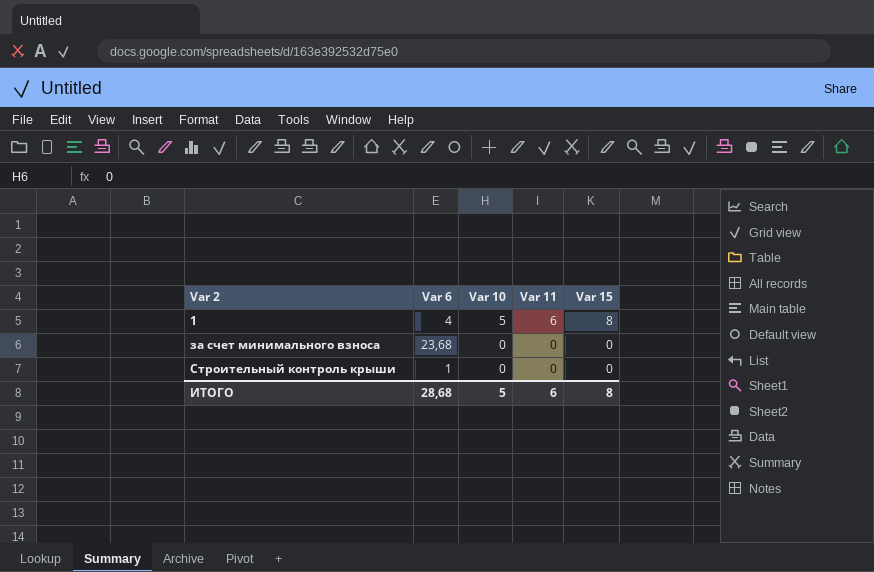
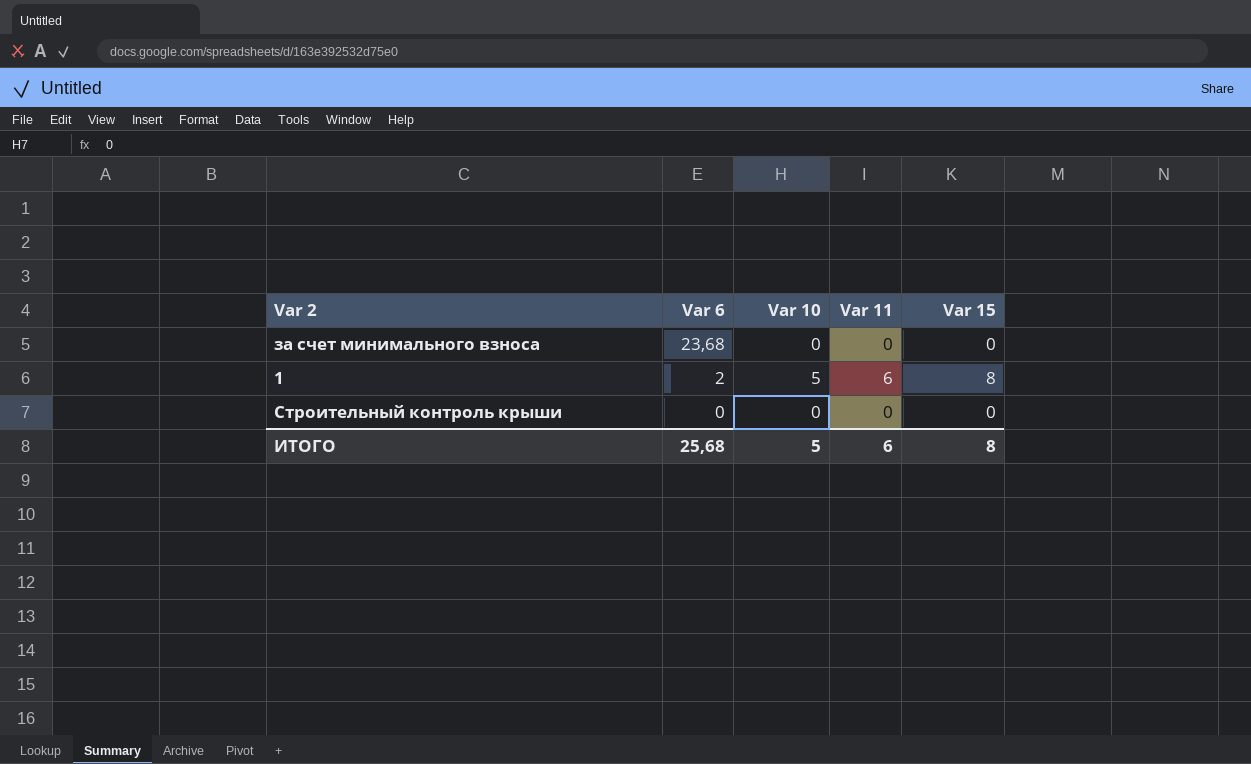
row order: Var 2 ascending -> Var 6 descending
1 | Var 6: 4 -> 2
Строительный контроль крыши | Var 6: 1 -> 0
ИТОГО | Var 6: 28,68 -> 25,68

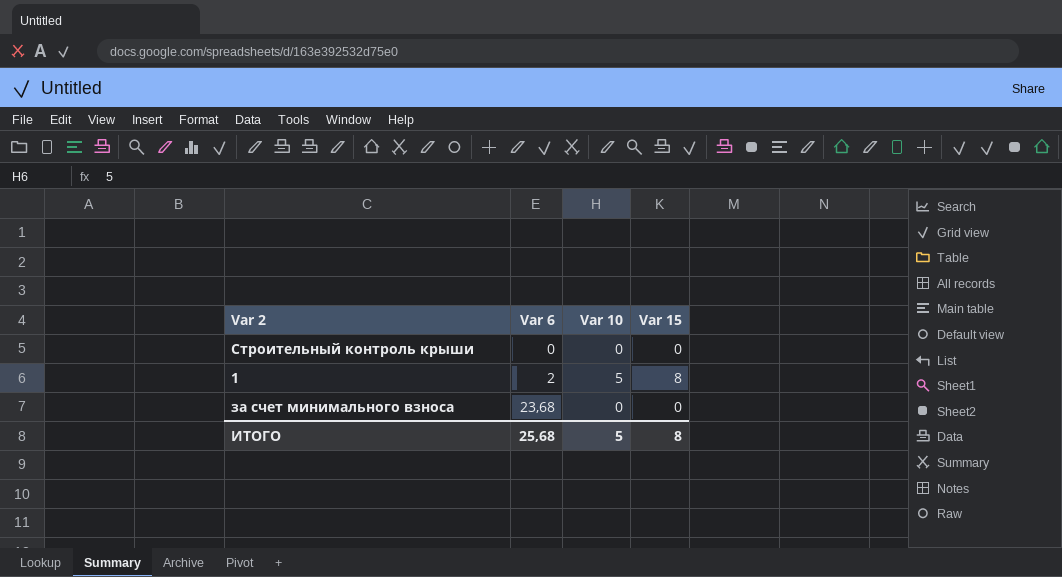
row order: Var 6 descending -> Var 6 ascending
column Var 11 | position: 4 -> none

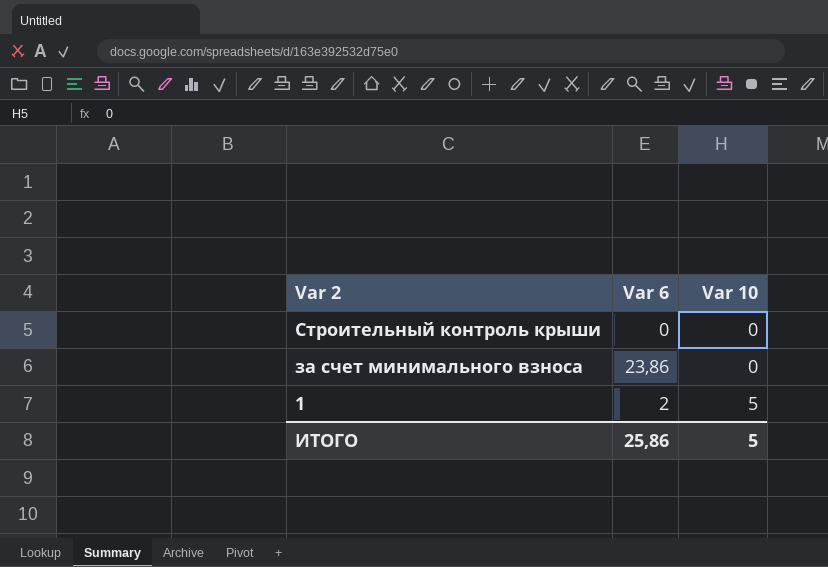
row order: Var 6 ascending -> Var 2 descending
column Var 15 | position: 4 -> none
за счет минимального взноса | Var 6: 23,68 -> 23,86
ИТОГО | Var 6: 25,68 -> 25,86

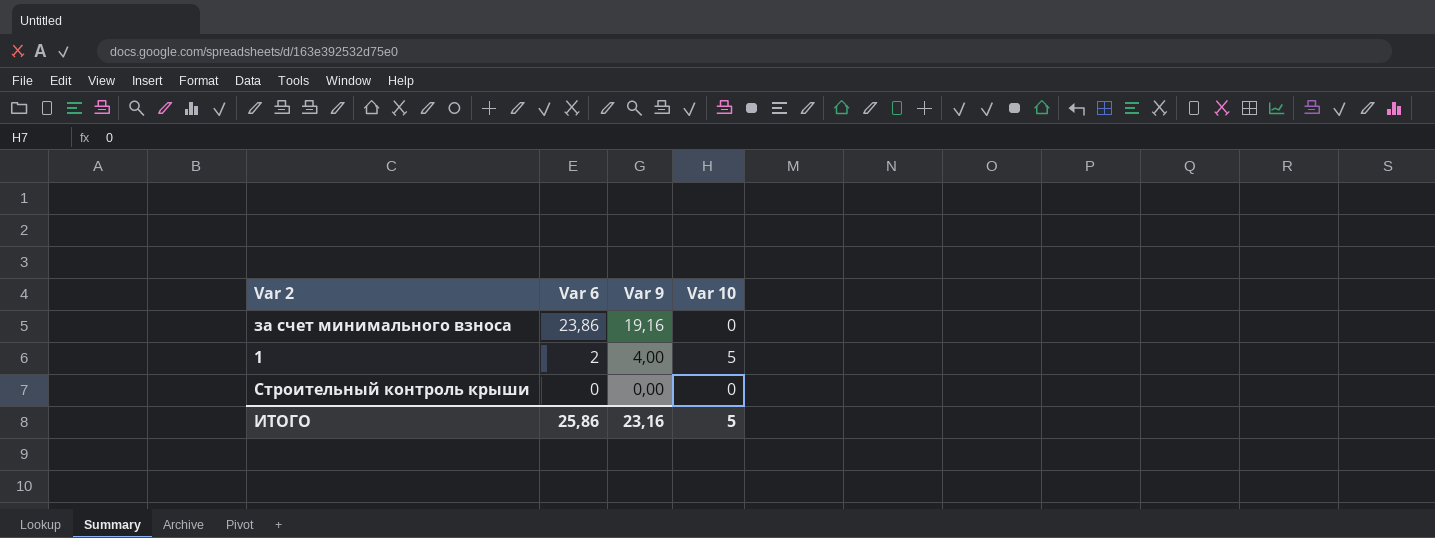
row order: Var 2 descending -> Var 6 descending
column Var 9 | position: none -> 3

